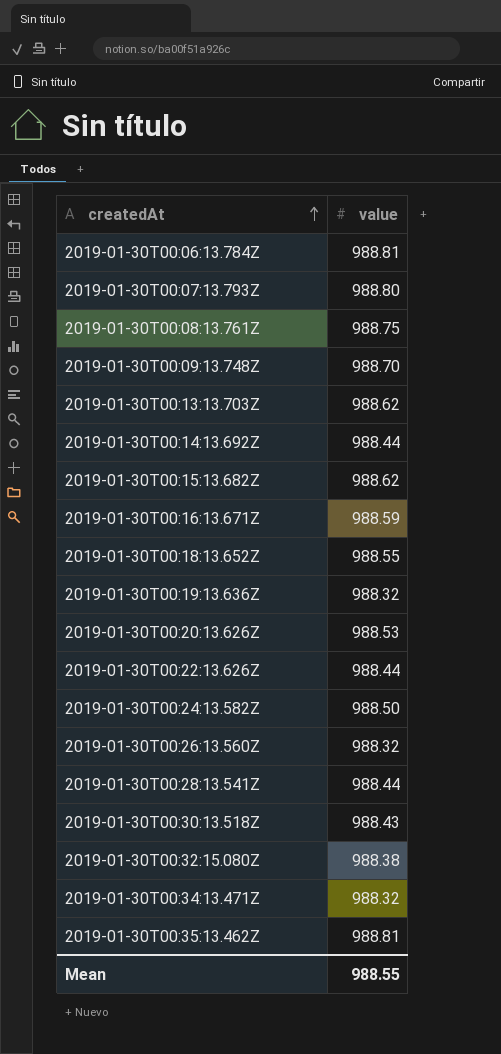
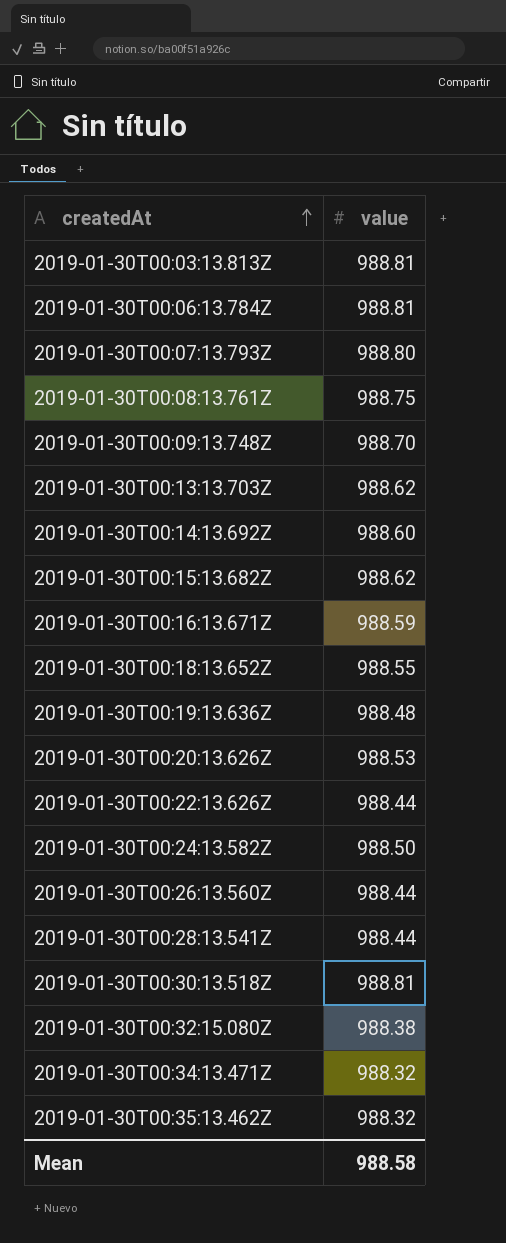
row 2019-01-30T00:03:13.813Z: none -> 988.81
2019-01-30T00:14:13.692Z | value: 988.44 -> 988.60
2019-01-30T00:19:13.636Z | value: 988.32 -> 988.48
2019-01-30T00:26:13.560Z | value: 988.32 -> 988.44
2019-01-30T00:30:13.518Z | value: 988.43 -> 988.81
2019-01-30T00:35:13.462Z | value: 988.81 -> 988.32
Mean | value: 988.55 -> 988.58

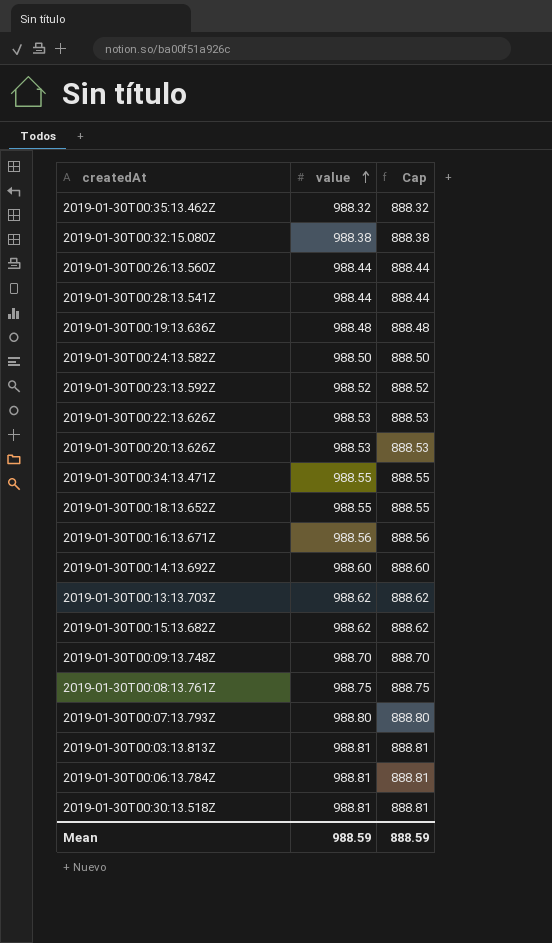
row order: createdAt ascending -> value ascending
column Cap | formula: none -> [value] - 100
row 2019-01-30T00:23:13.592Z: none -> 988.52 | 888.52
2019-01-30T00:22:13.626Z | value: 988.44 -> 988.53
2019-01-30T00:34:13.471Z | value: 988.32 -> 988.55
2019-01-30T00:16:13.671Z | value: 988.59 -> 988.56
Mean | value: 988.58 -> 988.59

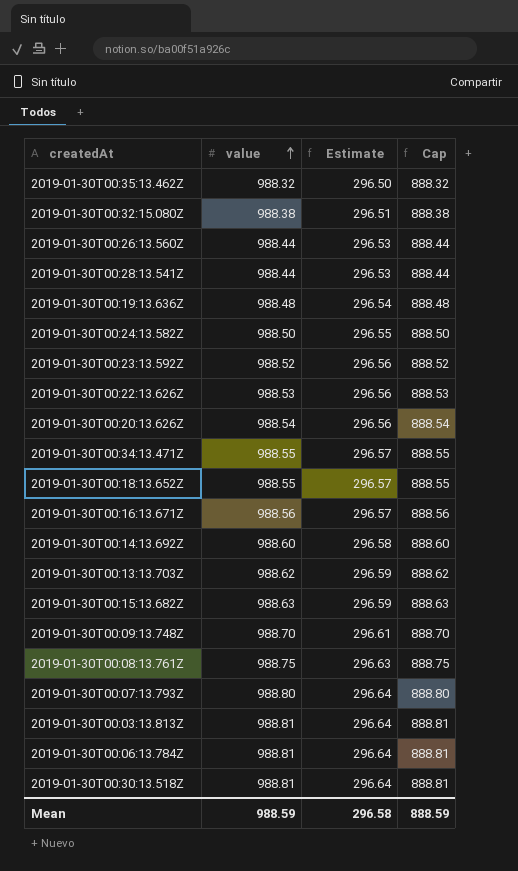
column Estimate | formula: none -> [value] * 0.3
2019-01-30T00:20:13.626Z | value: 988.53 -> 988.54
2019-01-30T00:20:13.626Z | Cap: 888.53 -> 888.54
2019-01-30T00:15:13.682Z | value: 988.62 -> 988.63
2019-01-30T00:15:13.682Z | Cap: 888.62 -> 888.63

